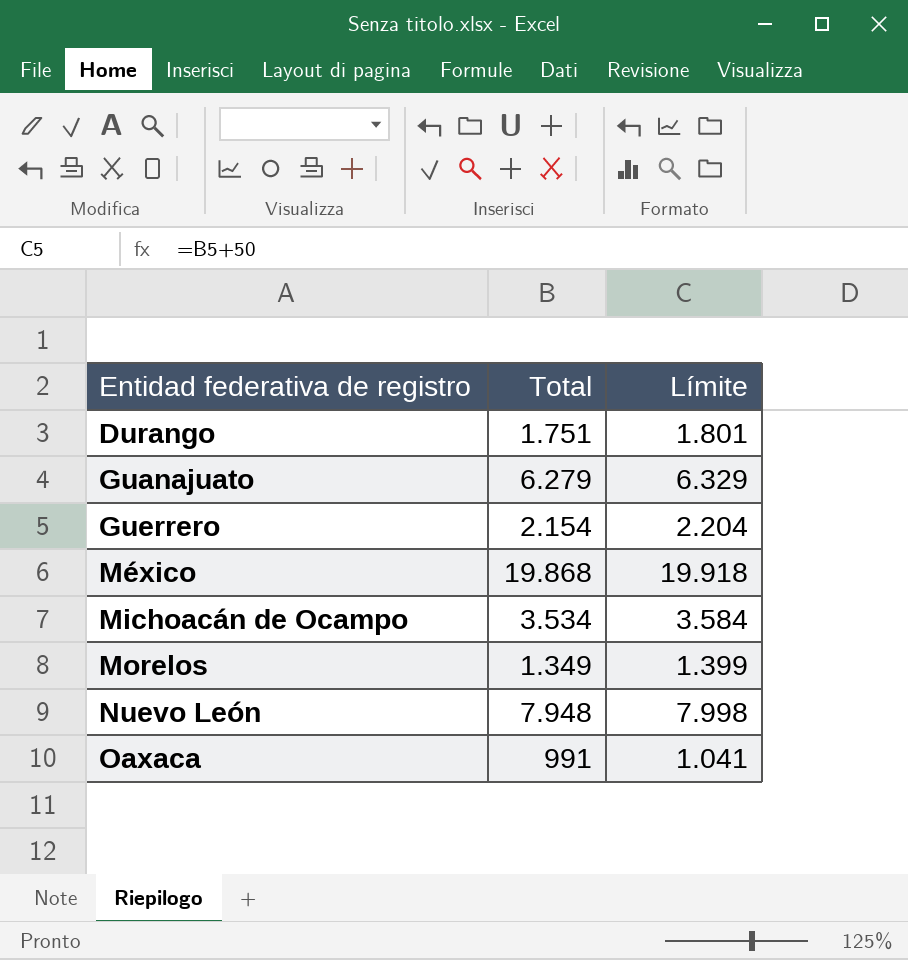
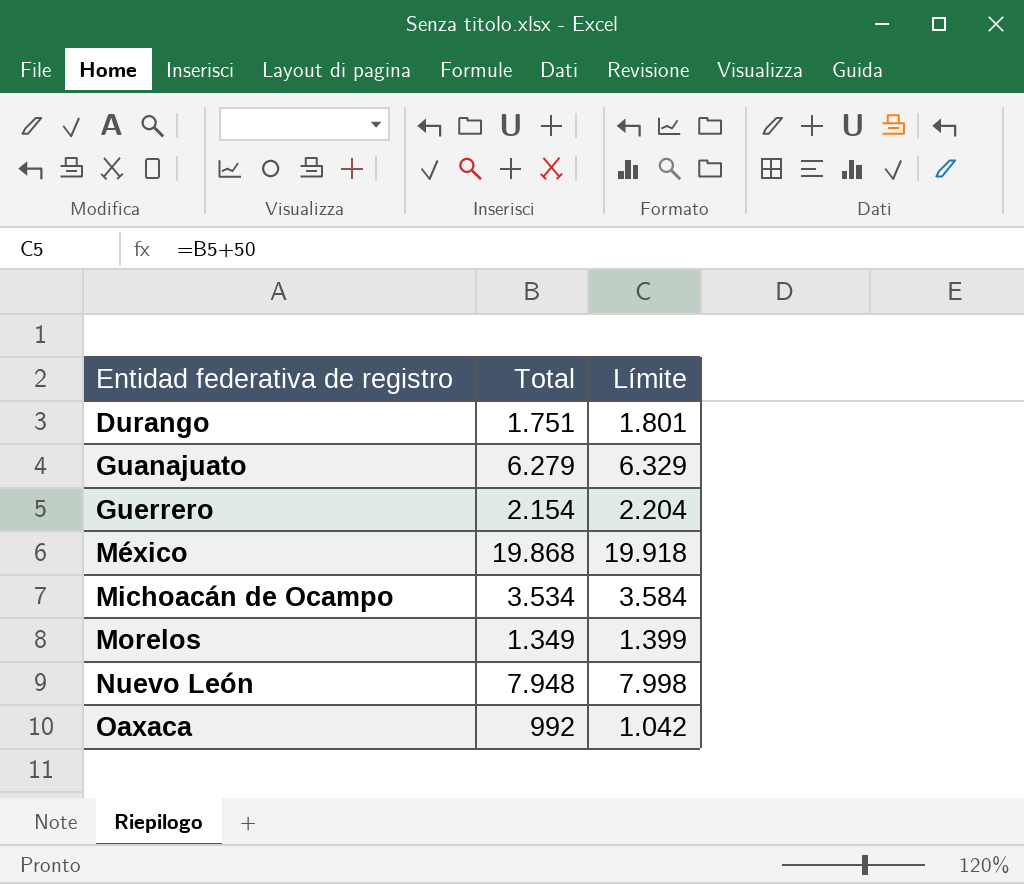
Oaxaca | Total: 991 -> 992
Oaxaca | Límite: 1.041 -> 1.042

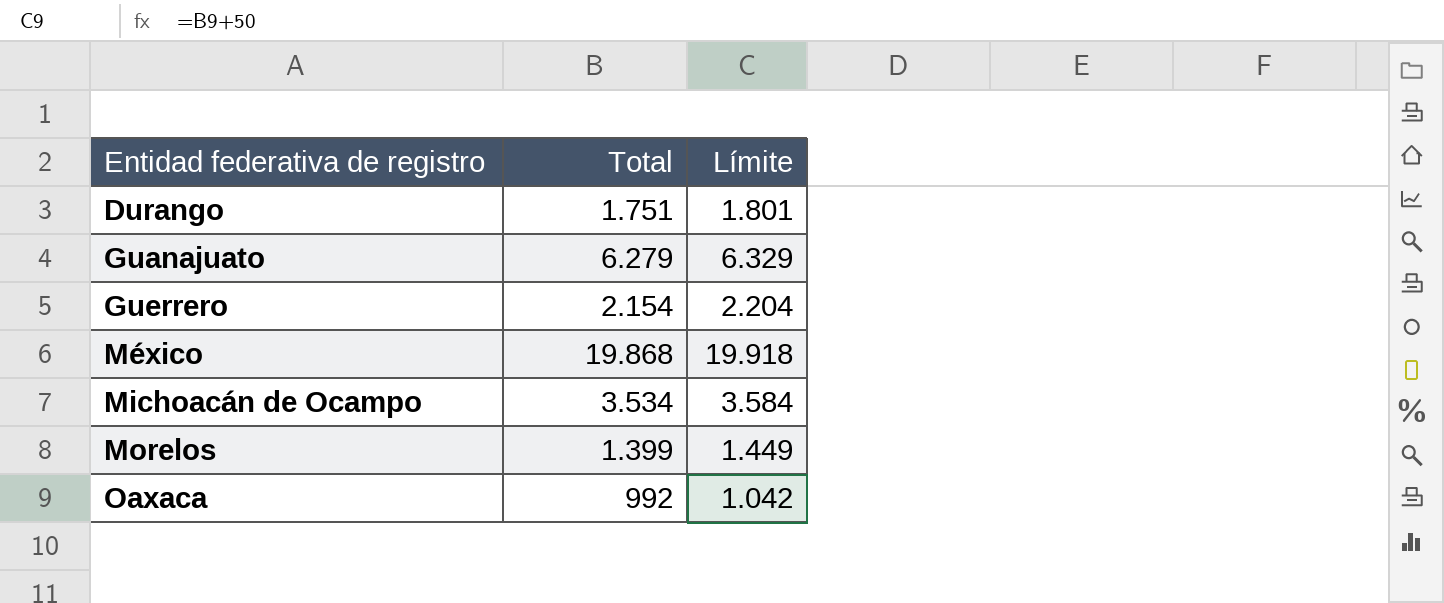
row Nuevo León: 7.948 | 7.998 -> none
Morelos | Total: 1.349 -> 1.399
Morelos | Límite: 1.399 -> 1.449

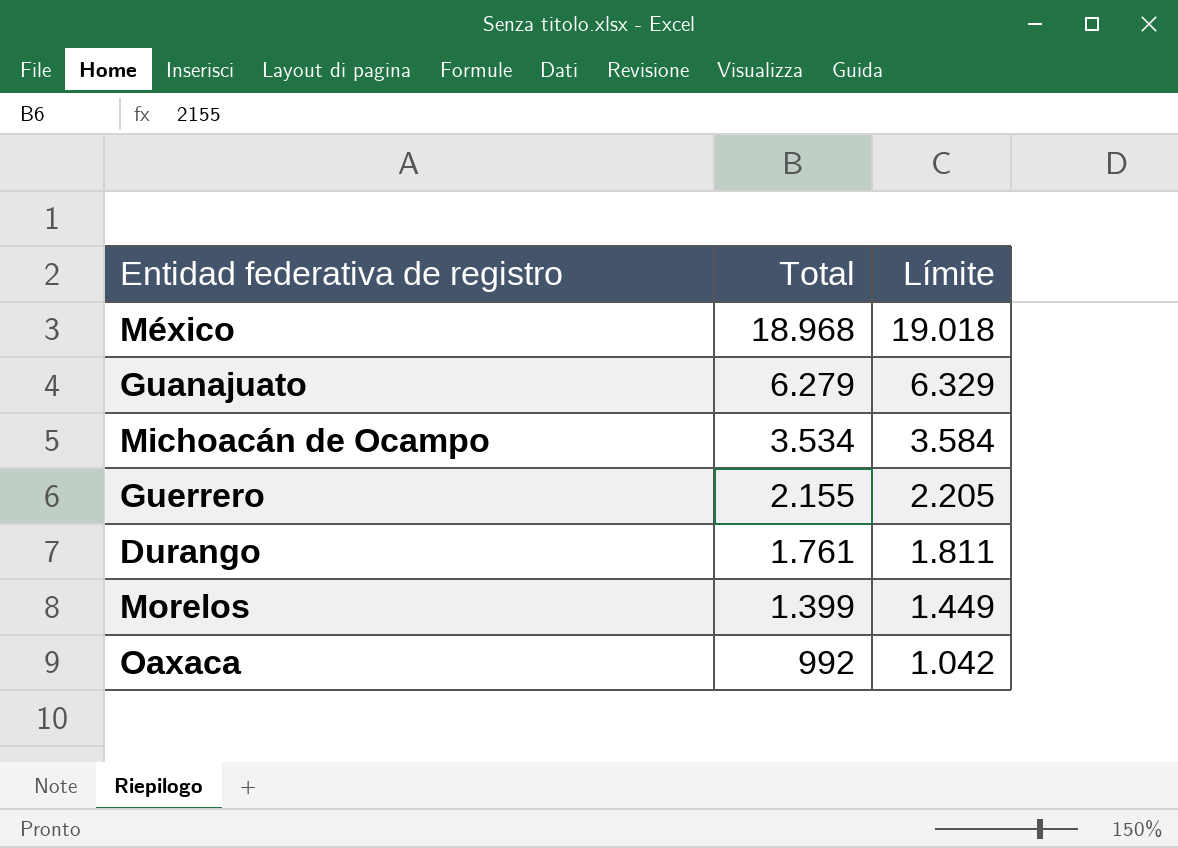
row order: Entidad federativa de registro ascending -> Total descending
México | Total: 19.868 -> 18.968
México | Límite: 19.918 -> 19.018
Guerrero | Total: 2.154 -> 2.155
Guerrero | Límite: 2.204 -> 2.205
Durango | Total: 1.751 -> 1.761
Durango | Límite: 1.801 -> 1.811

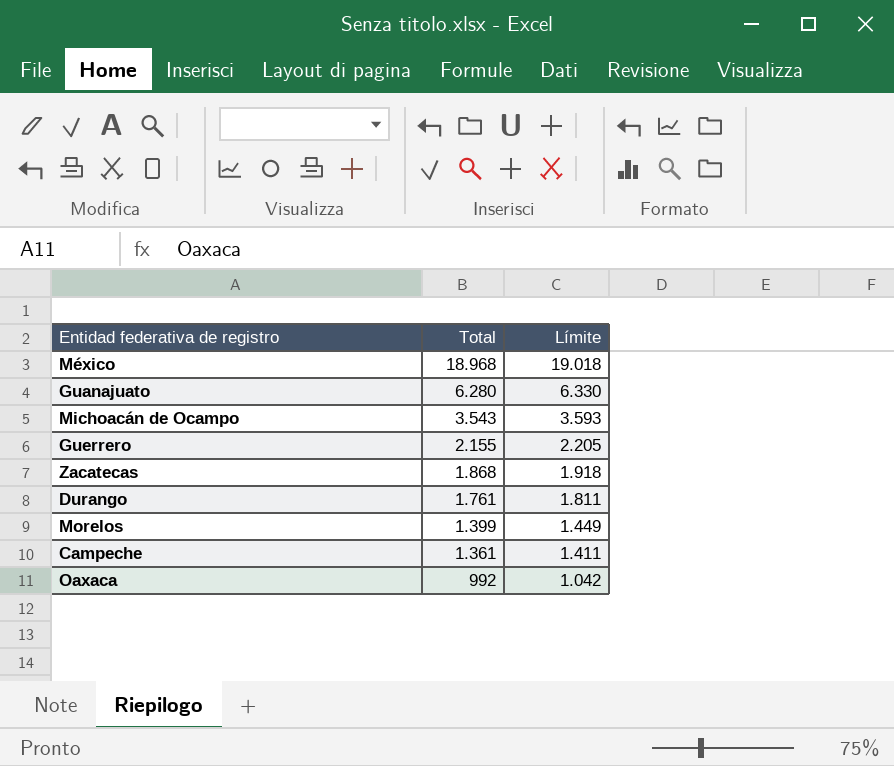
Guanajuato | Total: 6.279 -> 6.280
Guanajuato | Límite: 6.329 -> 6.330
Michoacán de Ocampo | Total: 3.534 -> 3.543
Michoacán de Ocampo | Límite: 3.584 -> 3.593
row Zacatecas: none -> 1.868 | 1.918
row Campeche: none -> 1.361 | 1.411

